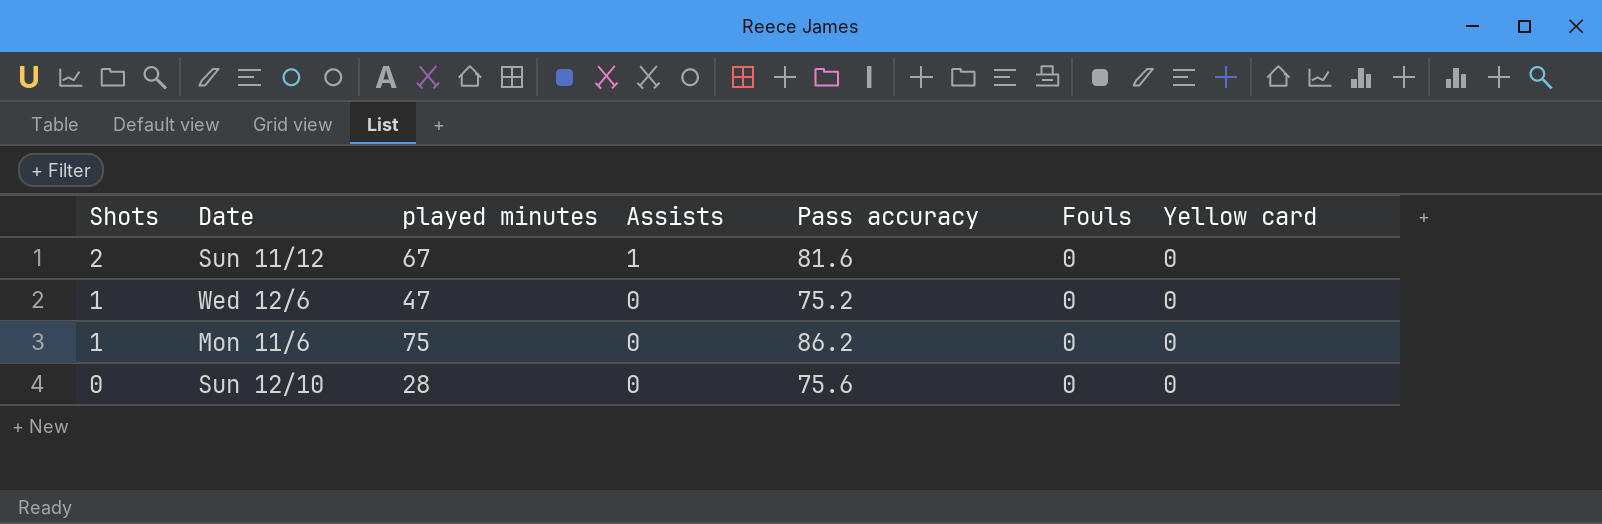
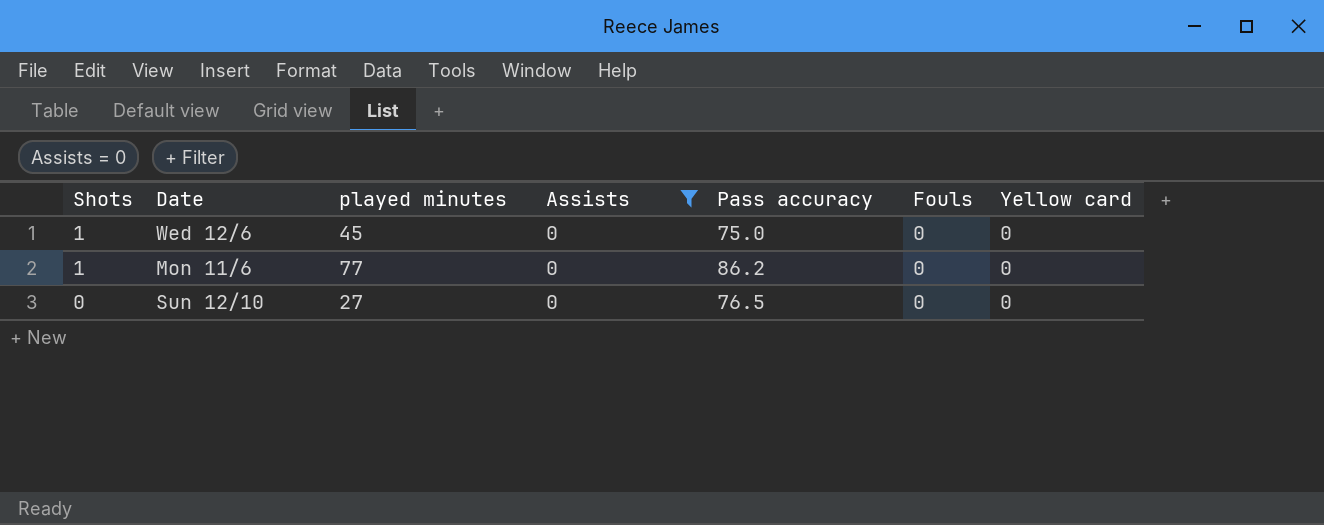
filter: none -> Assists = 0
Wed 12/6 | played minutes: 47 -> 45
Wed 12/6 | Pass accuracy: 75.2 -> 75.0
Mon 11/6 | played minutes: 75 -> 77
Sun 12/10 | played minutes: 28 -> 27
Sun 12/10 | Pass accuracy: 75.6 -> 76.5

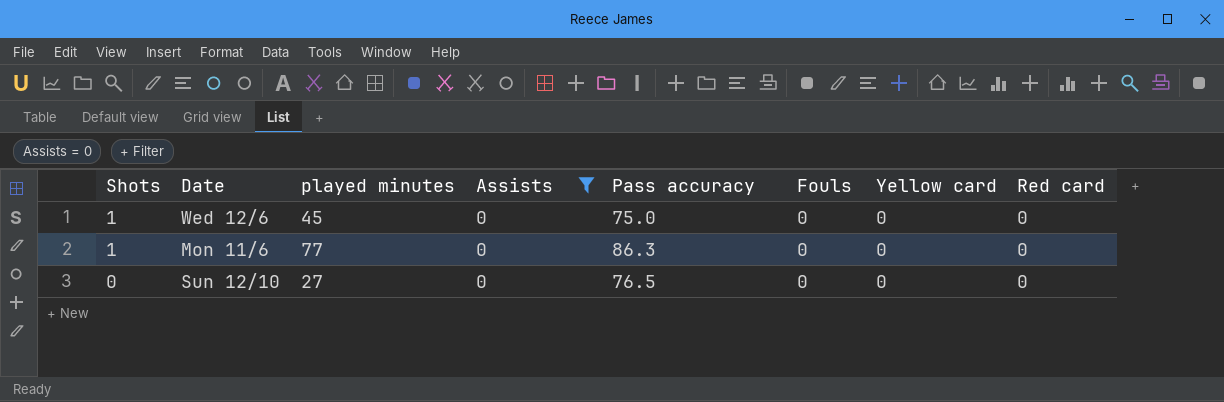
column Red card | position: none -> 8
Mon 11/6 | Pass accuracy: 86.2 -> 86.3

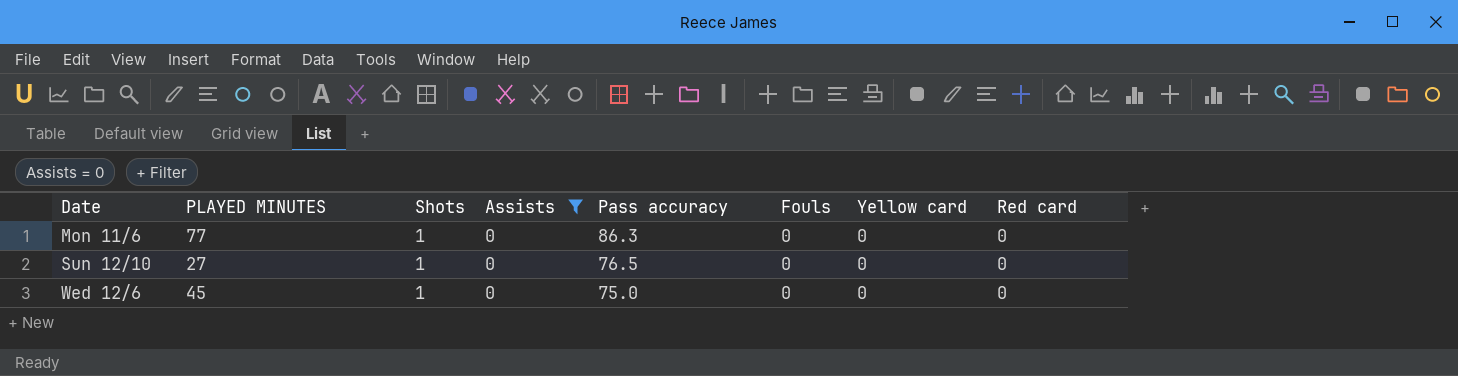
row order: Shots descending -> Date ascending
column name: played minutes -> PLAYED MINUTES
column Shots | position: 1 -> 3
Sun 12/10 | Shots: 0 -> 1

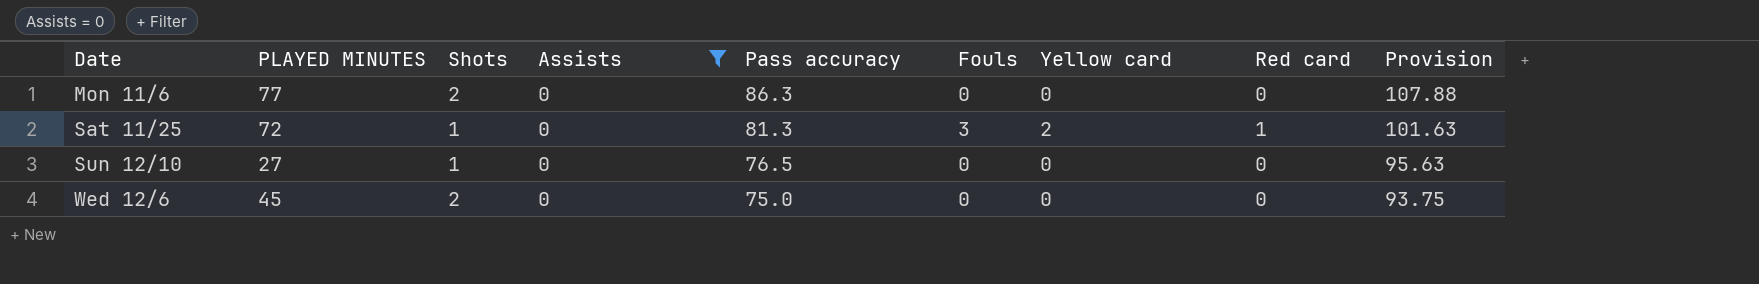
column Provision | formula: none -> [Pass accuracy] * 1.25
Mon 11/6 | Shots: 1 -> 2
row Sat 11/25: none -> 72 | 1 | 0 | 81.3 | 3 | 2 | 1 | 101.63
Wed 12/6 | Shots: 1 -> 2

